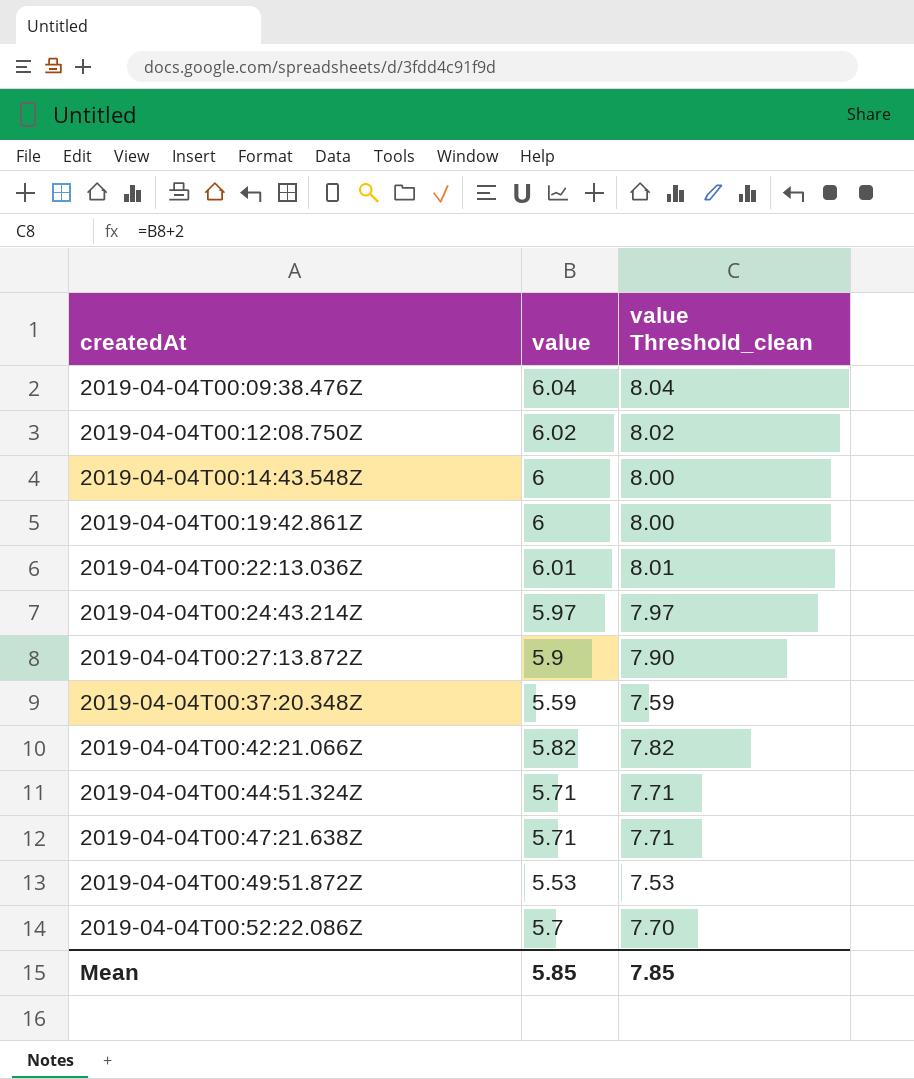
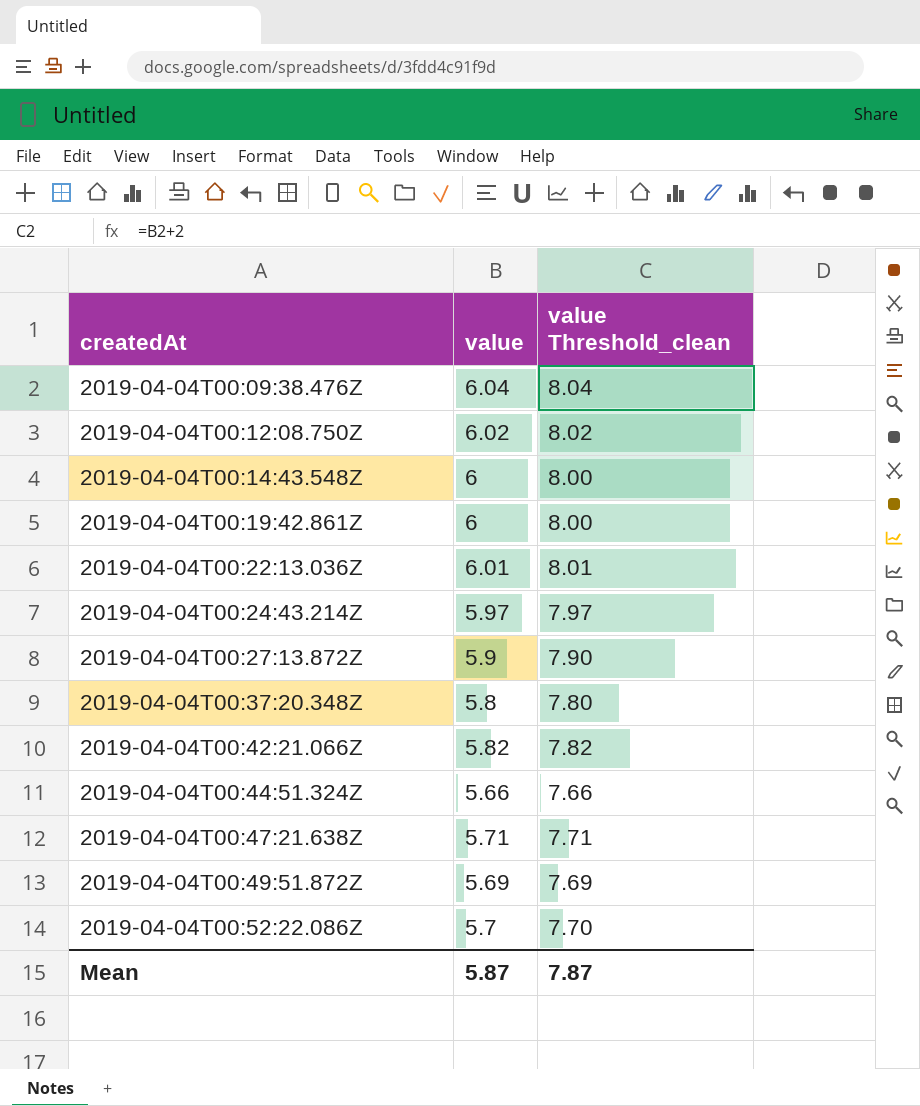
2019-04-04T00:37:20.348Z | value: 5.59 -> 5.8
2019-04-04T00:37:20.348Z | value Threshold_clean: 7.59 -> 7.80
2019-04-04T00:44:51.324Z | value: 5.71 -> 5.66
2019-04-04T00:44:51.324Z | value Threshold_clean: 7.71 -> 7.66
2019-04-04T00:49:51.872Z | value: 5.53 -> 5.69
2019-04-04T00:49:51.872Z | value Threshold_clean: 7.53 -> 7.69
Mean | value: 5.85 -> 5.87
Mean | value Threshold_clean: 7.85 -> 7.87

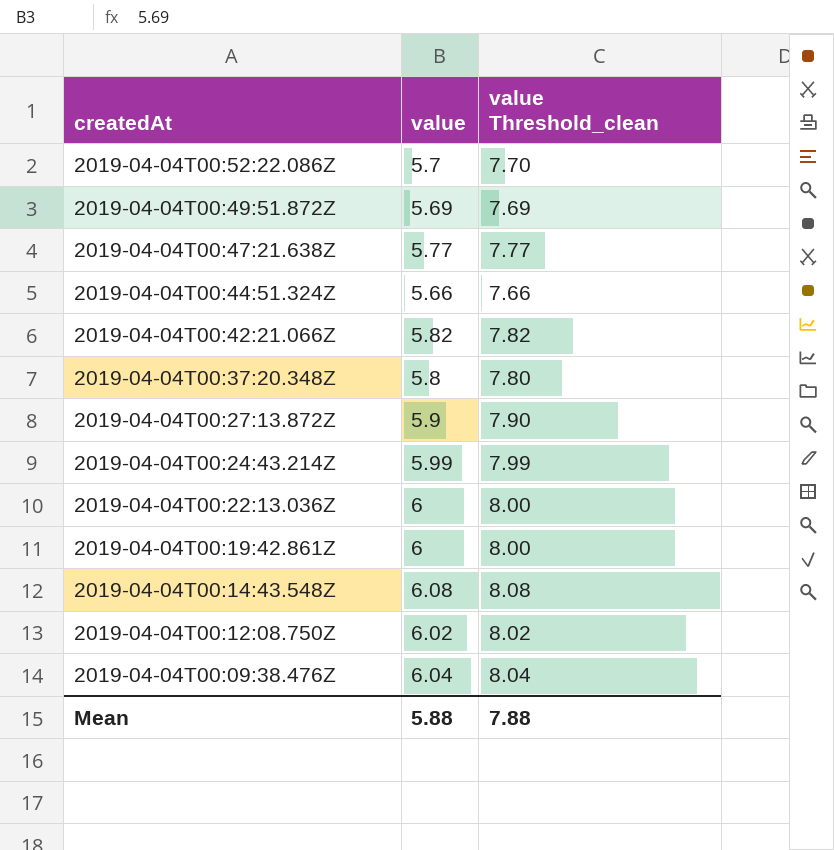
row order: createdAt ascending -> createdAt descending
2019-04-04T00:47:21.638Z | value: 5.71 -> 5.77
2019-04-04T00:47:21.638Z | value Threshold_clean: 7.71 -> 7.77
2019-04-04T00:24:43.214Z | value: 5.97 -> 5.99
2019-04-04T00:24:43.214Z | value Threshold_clean: 7.97 -> 7.99
2019-04-04T00:22:13.036Z | value: 6.01 -> 6
2019-04-04T00:22:13.036Z | value Threshold_clean: 8.01 -> 8.00
2019-04-04T00:14:43.548Z | value: 6 -> 6.08
2019-04-04T00:14:43.548Z | value Threshold_clean: 8.00 -> 8.08
Mean | value: 5.87 -> 5.88
Mean | value Threshold_clean: 7.87 -> 7.88

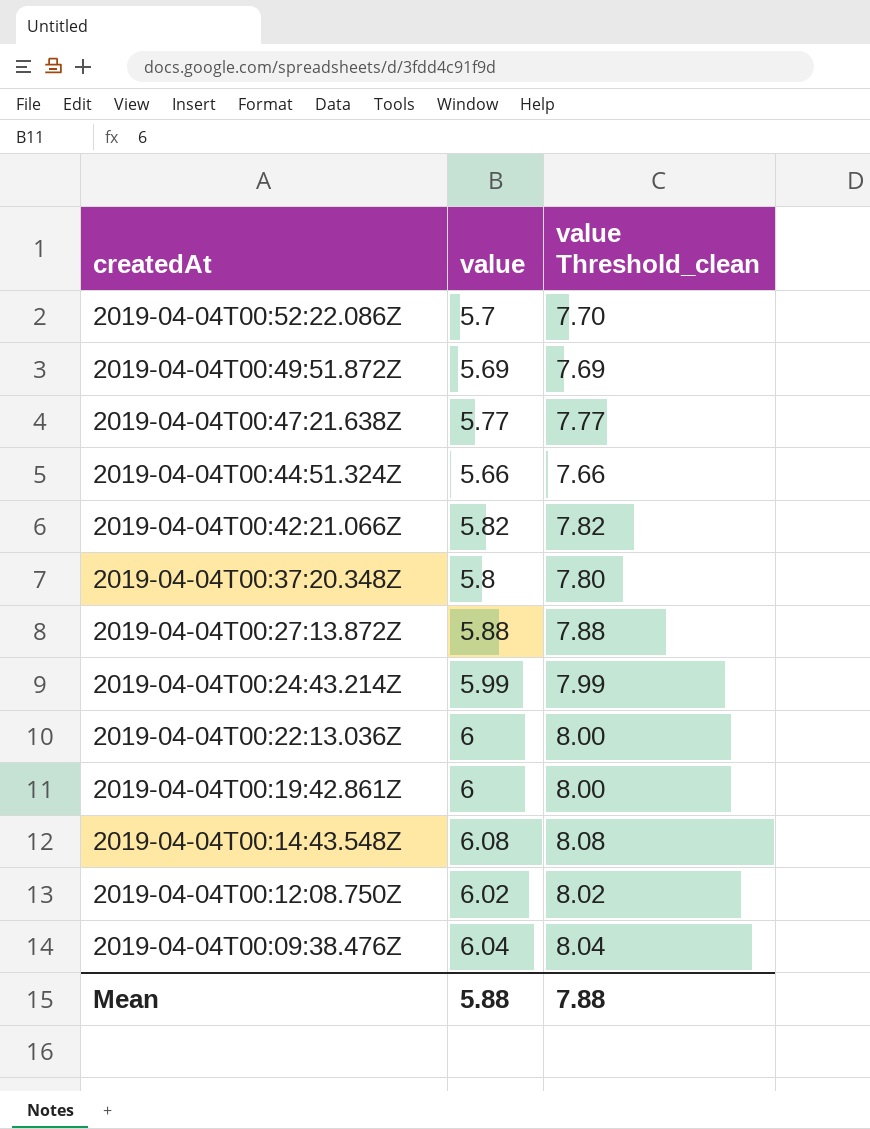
2019-04-04T00:27:13.872Z | value: 5.9 -> 5.88
2019-04-04T00:27:13.872Z | value Threshold_clean: 7.90 -> 7.88

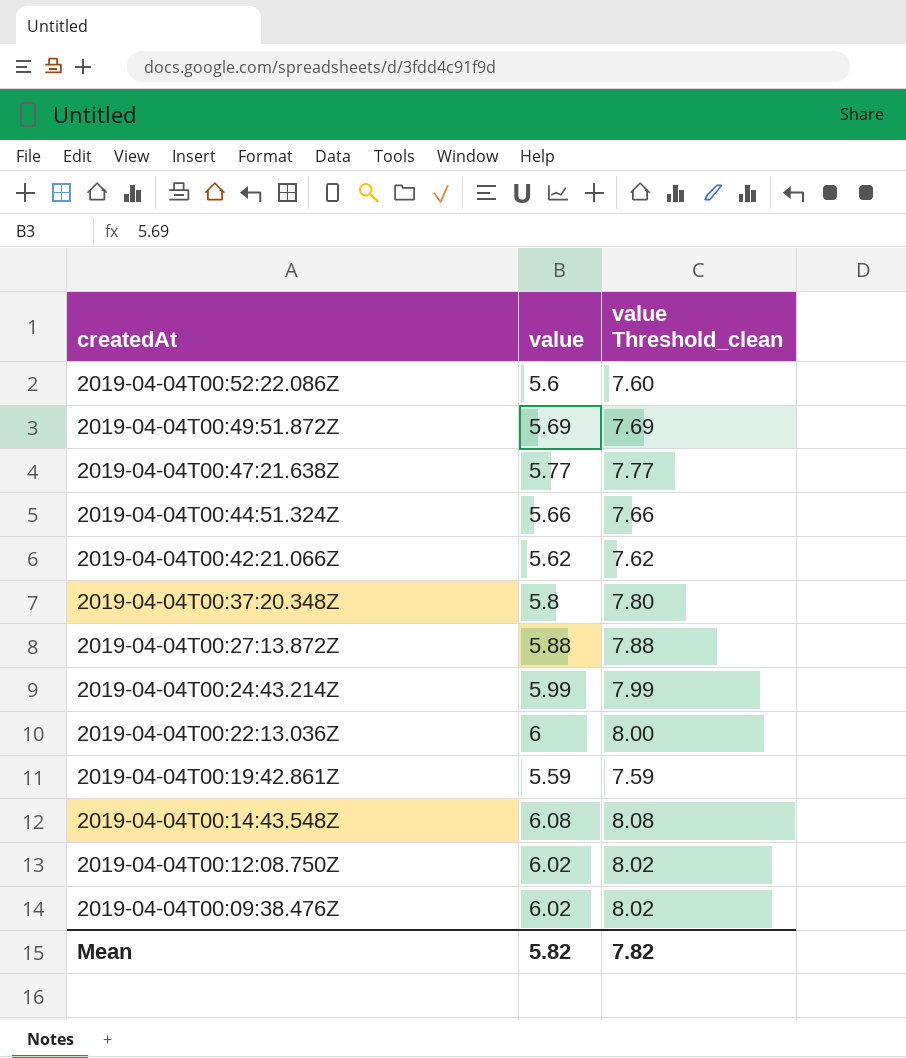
2019-04-04T00:52:22.086Z | value: 5.7 -> 5.6
2019-04-04T00:52:22.086Z | value Threshold_clean: 7.70 -> 7.60
2019-04-04T00:42:21.066Z | value: 5.82 -> 5.62
2019-04-04T00:42:21.066Z | value Threshold_clean: 7.82 -> 7.62
2019-04-04T00:19:42.861Z | value: 6 -> 5.59
2019-04-04T00:19:42.861Z | value Threshold_clean: 8.00 -> 7.59
2019-04-04T00:09:38.476Z | value: 6.04 -> 6.02
2019-04-04T00:09:38.476Z | value Threshold_clean: 8.04 -> 8.02
Mean | value: 5.88 -> 5.82
Mean | value Threshold_clean: 7.88 -> 7.82

